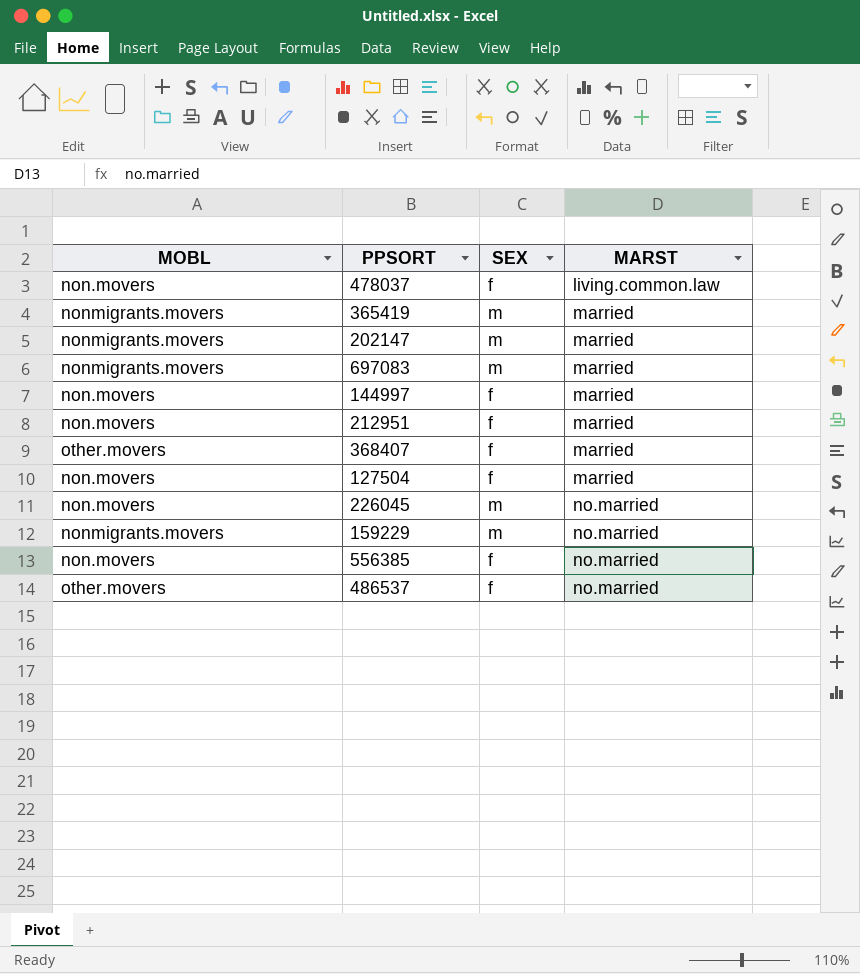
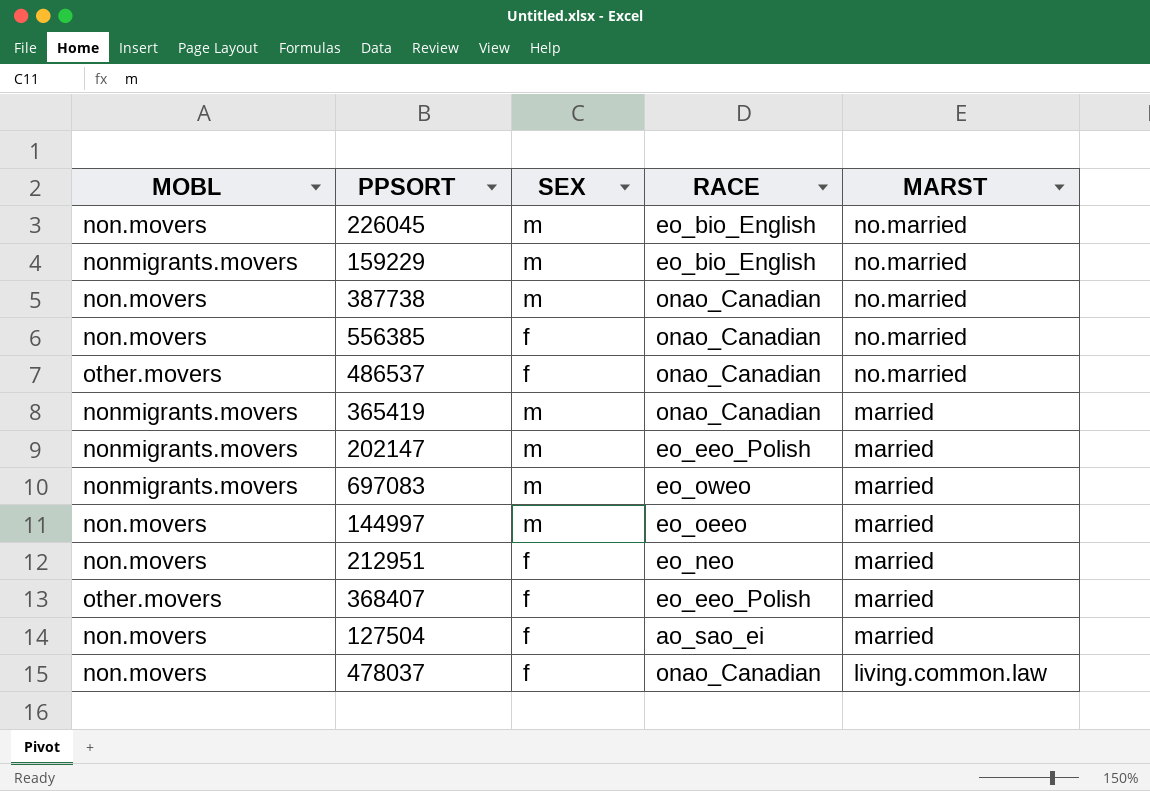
row order: MARST ascending -> MARST descending
column RACE | position: none -> 4
row 387738: none -> non.movers | m | onao_Canadian | no.married
144997 | SEX: f -> m

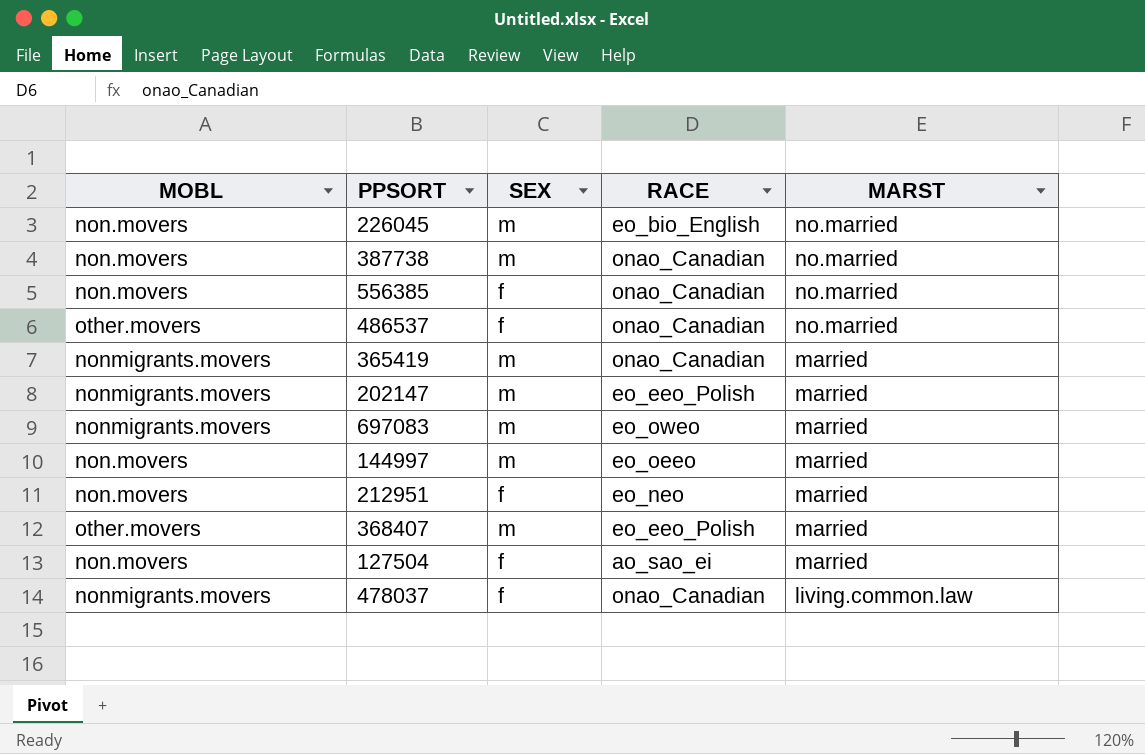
row 159229: nonmigrants.movers | m | eo_bio_English | no.married -> none
368407 | SEX: f -> m
478037 | MOBL: non.movers -> nonmigrants.movers

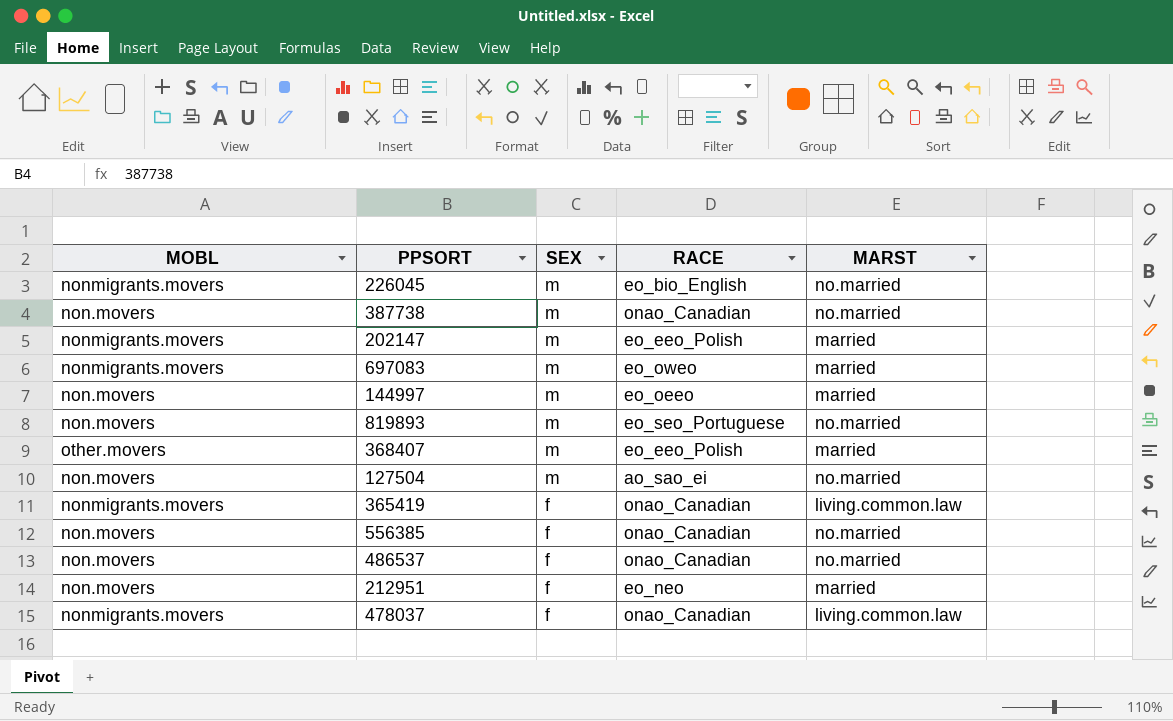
row order: MARST descending -> SEX descending
226045 | MOBL: non.movers -> nonmigrants.movers
row 819893: none -> non.movers | m | eo_seo_Portuguese | no.married
127504 | SEX: f -> m
127504 | MARST: married -> no.married
365419 | SEX: m -> f
365419 | MARST: married -> living.common.law
486537 | MOBL: other.movers -> non.movers

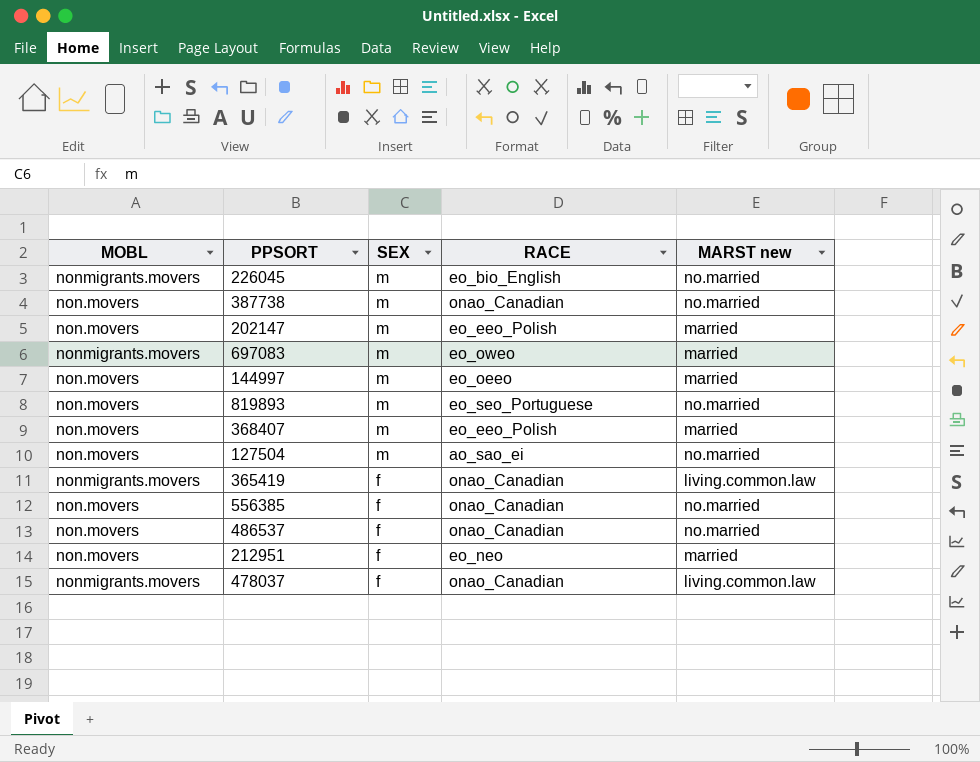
column name: MARST -> MARST new
202147 | MOBL: nonmigrants.movers -> non.movers
368407 | MOBL: other.movers -> non.movers

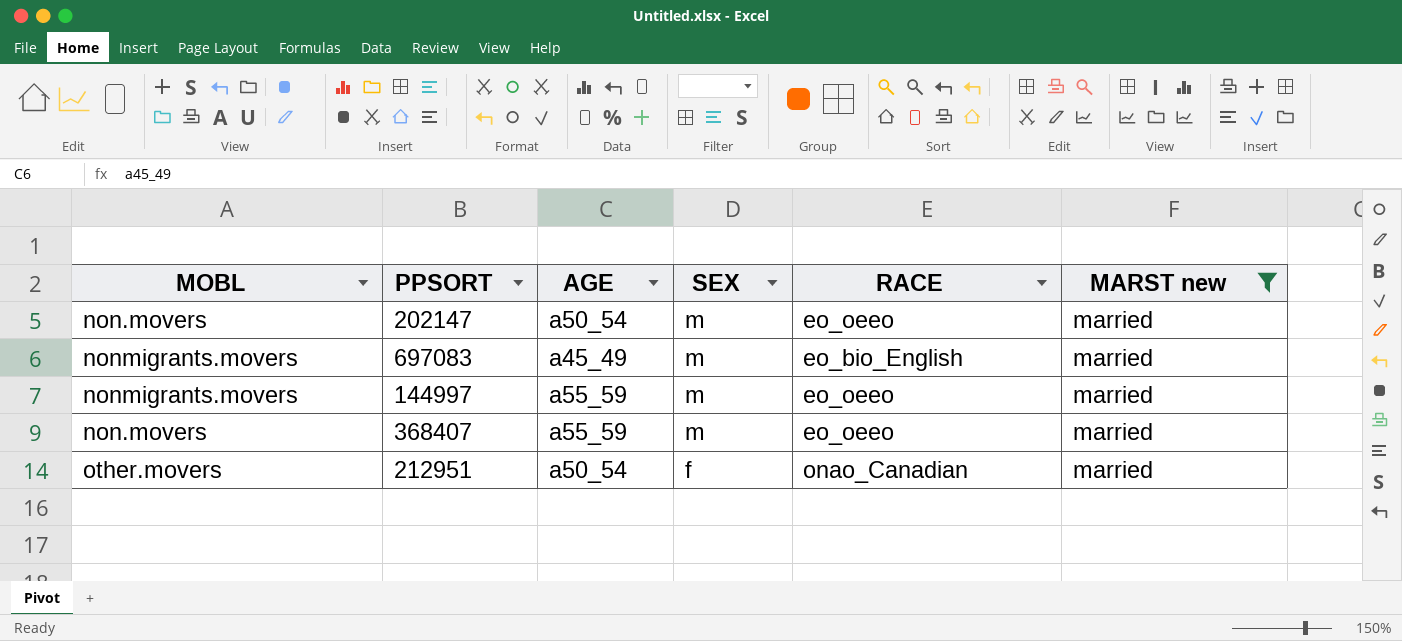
filter: none -> MARST new = married
column AGE | position: none -> 3
202147 | RACE: eo_eeo_Polish -> eo_oeeo
697083 | RACE: eo_oweo -> eo_bio_English
144997 | MOBL: non.movers -> nonmigrants.movers
368407 | RACE: eo_eeo_Polish -> eo_oeeo
212951 | MOBL: non.movers -> other.movers
212951 | RACE: eo_neo -> onao_Canadian

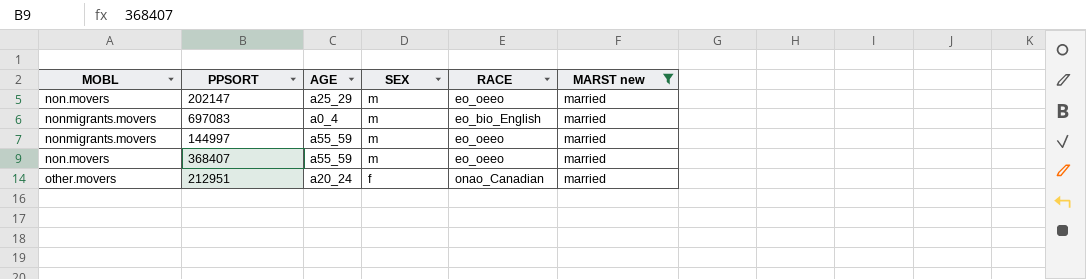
202147 | AGE: a50_54 -> a25_29
697083 | AGE: a45_49 -> a0_4
212951 | AGE: a50_54 -> a20_24

